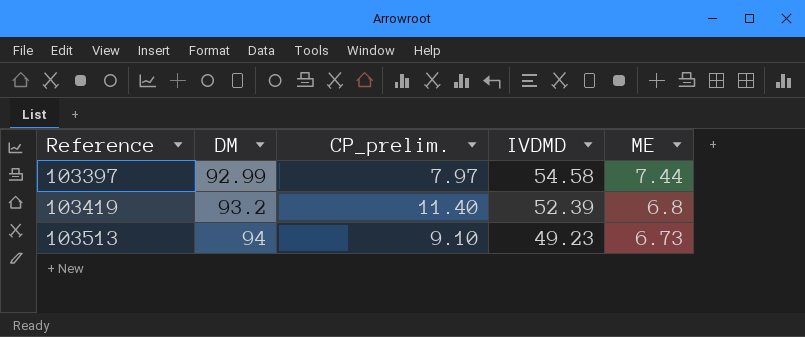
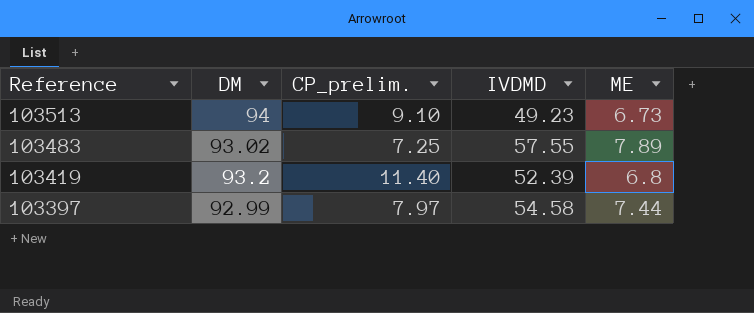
row order: Reference ascending -> Reference descending
row 103483: none -> 93.02 | 7.25 | 57.55 | 7.89

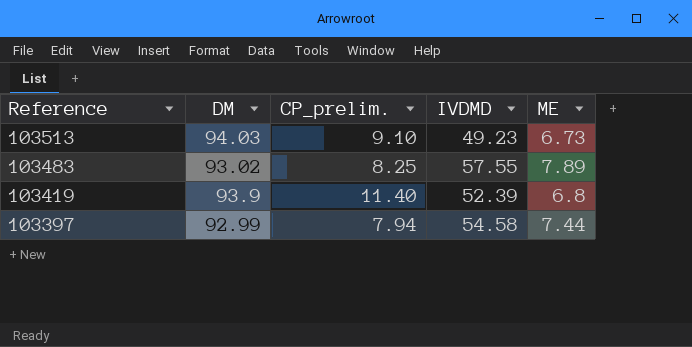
103513 | DM: 94 -> 94.03
103483 | CP_prelim.: 7.25 -> 8.25
103419 | DM: 93.2 -> 93.9
103397 | CP_prelim.: 7.97 -> 7.94

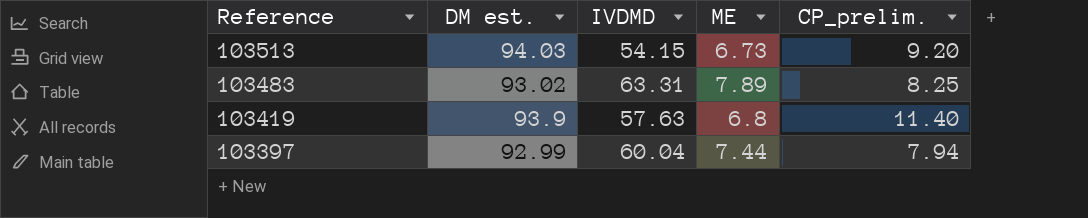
column name: DM -> DM est.
column CP_prelim. | position: 3 -> 5
103513 | IVDMD: 49.23 -> 54.15
103513 | CP_prelim.: 9.10 -> 9.20
103483 | IVDMD: 57.55 -> 63.31
103419 | IVDMD: 52.39 -> 57.63
103397 | IVDMD: 54.58 -> 60.04

